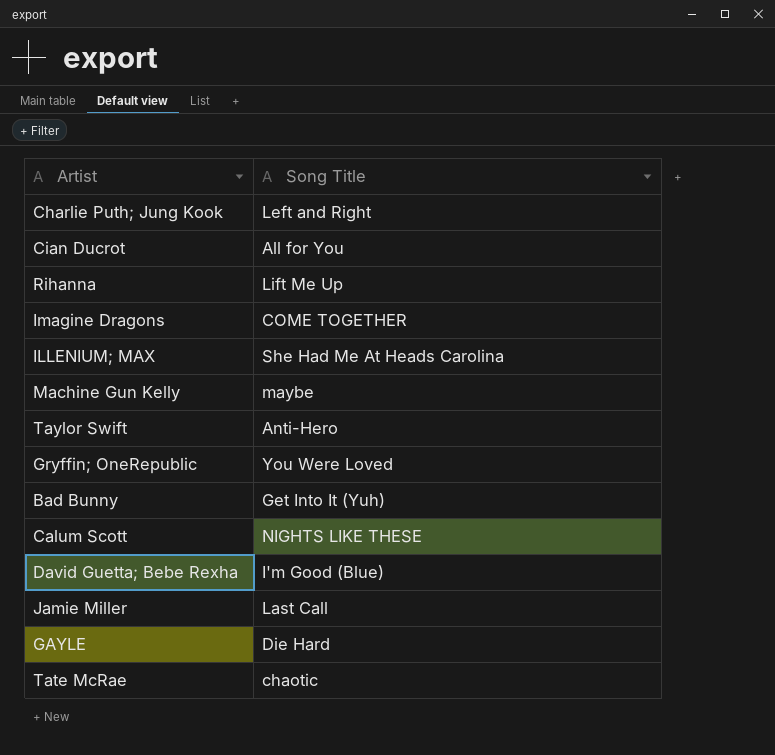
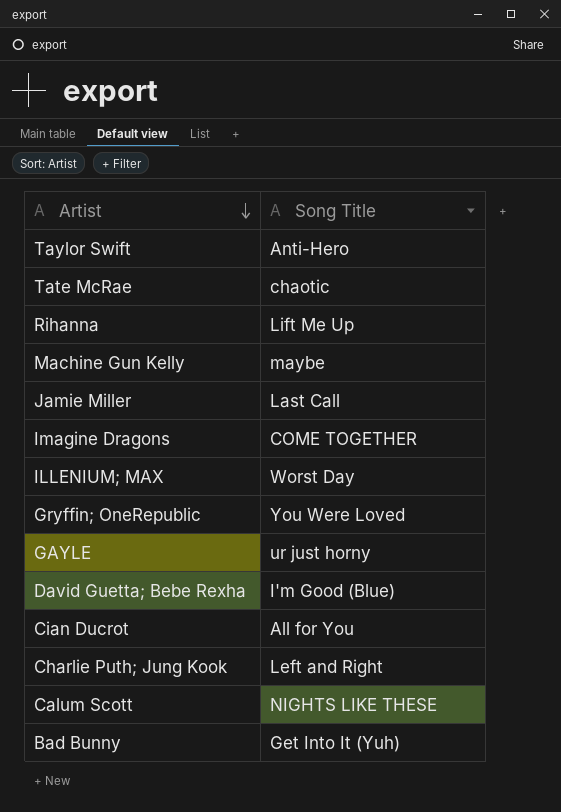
row order: none -> Artist descending
ILLENIUM; MAX | Song Title: She Had Me At Heads Carolina -> Worst Day
GAYLE | Song Title: Die Hard -> ur just horny

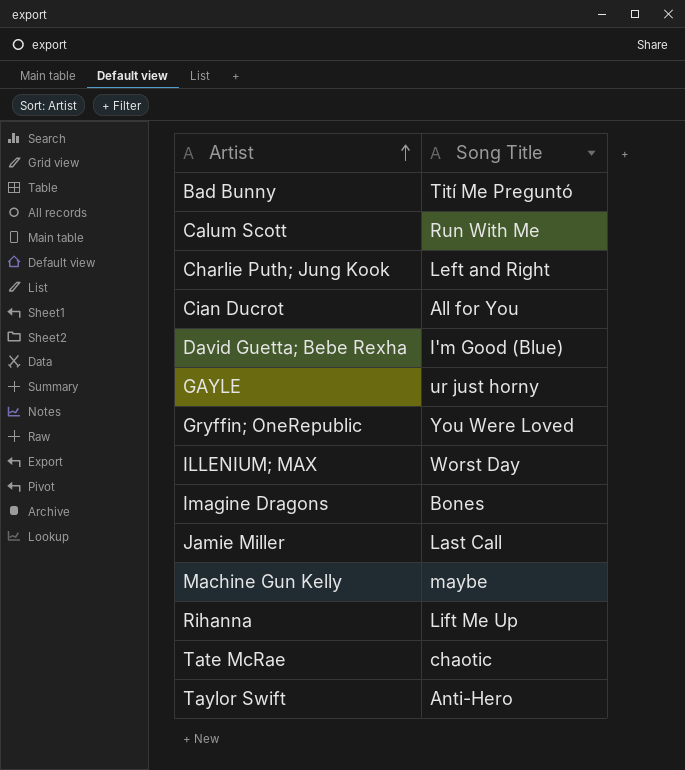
row order: Artist descending -> Artist ascending
Bad Bunny | Song Title: Get Into It (Yuh) -> Tití Me Preguntó
Calum Scott | Song Title: NIGHTS LIKE THESE -> Run With Me
Imagine Dragons | Song Title: COME TOGETHER -> Bones

